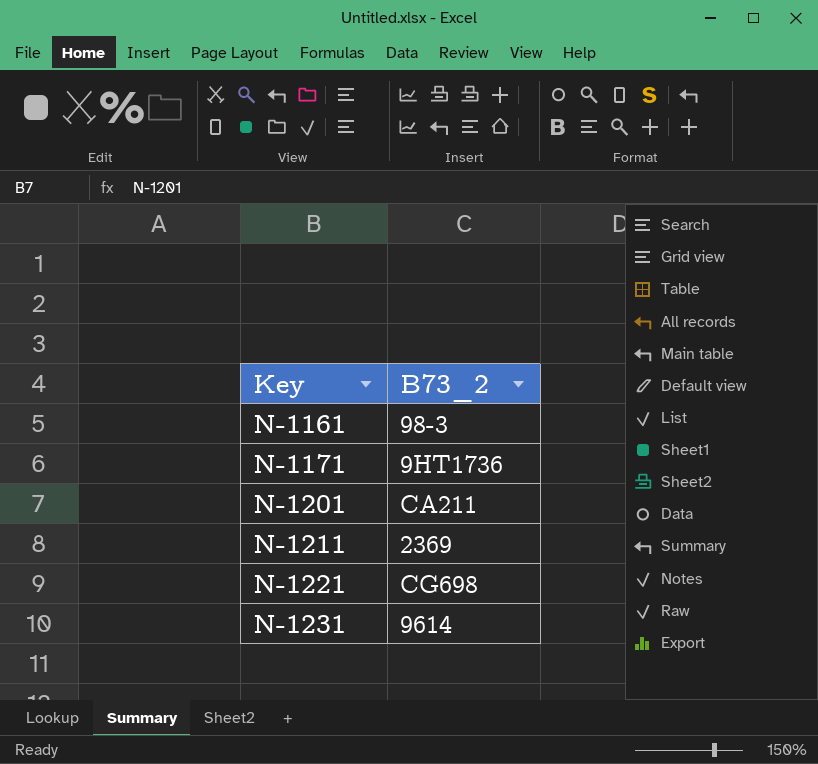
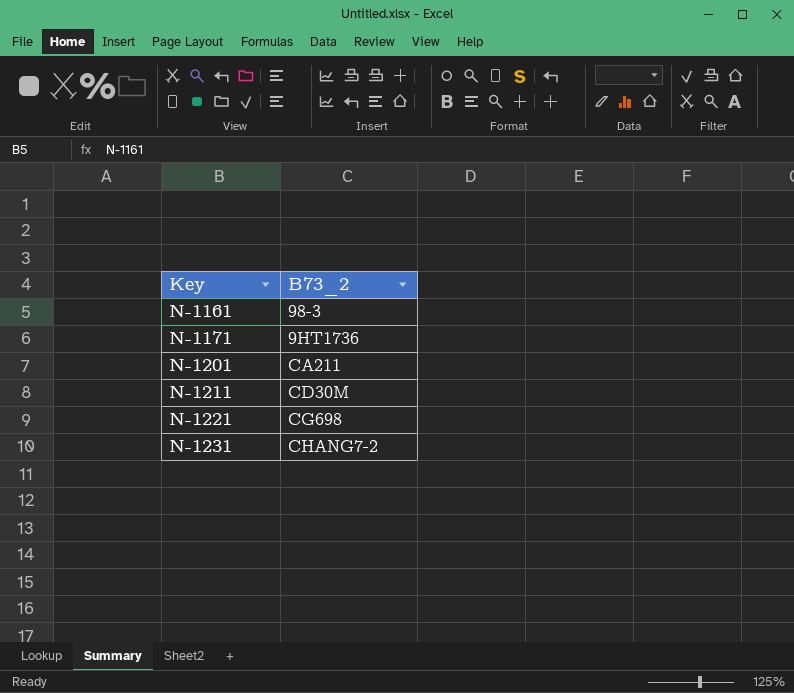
N-1211 | B73_2: 2369 -> CD30M
N-1231 | B73_2: 9614 -> CHANG7-2

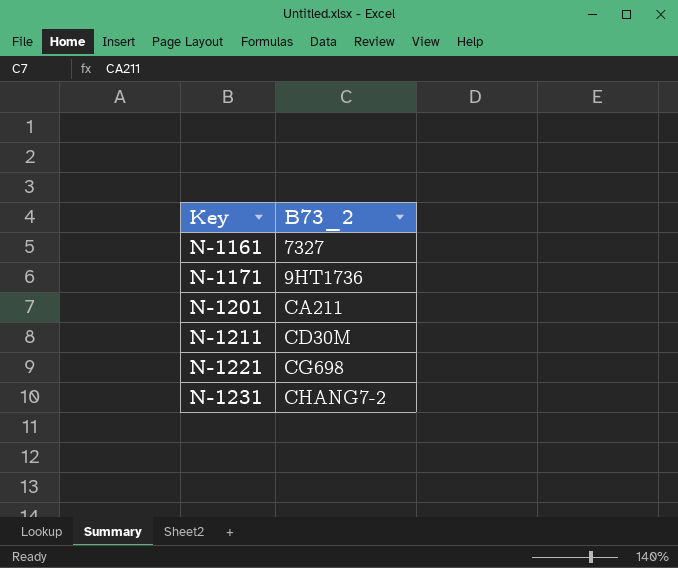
N-1161 | B73_2: 98-3 -> 7327

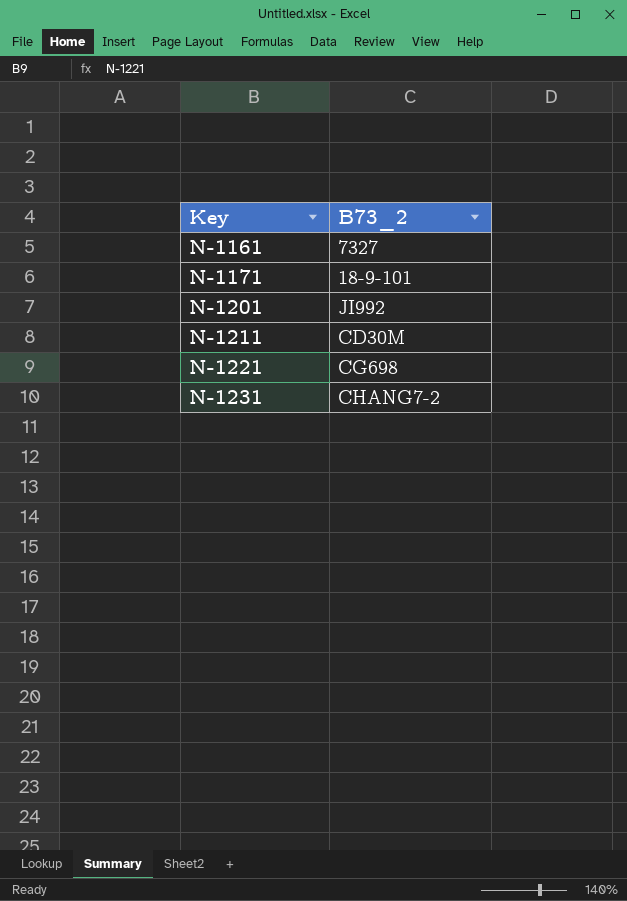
N-1171 | B73_2: 9HT1736 -> 18-9-101
N-1201 | B73_2: CA211 -> JI992

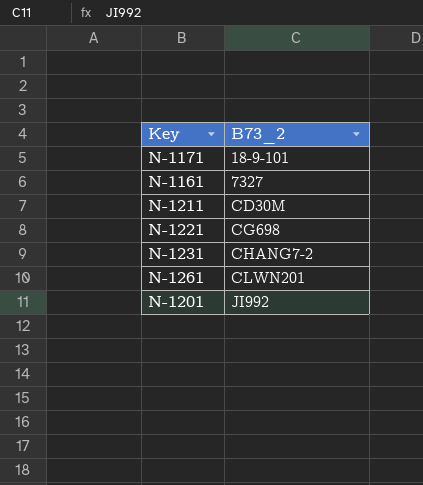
row order: Key ascending -> B73_2 ascending
row N-1261: none -> CLWN201

